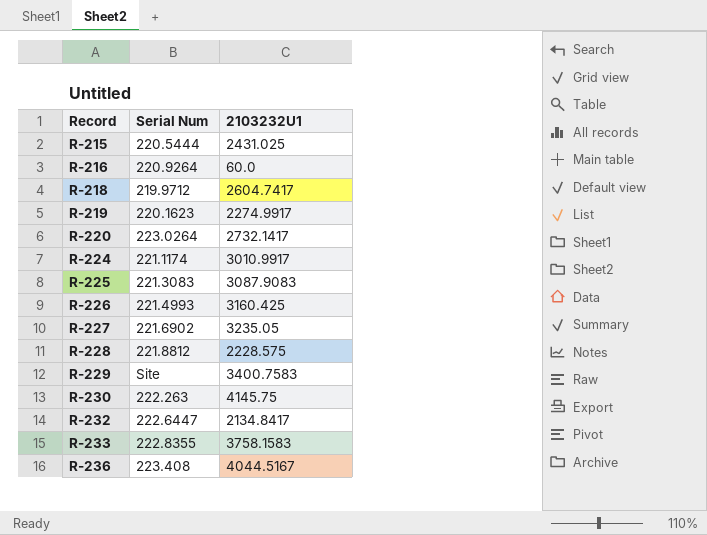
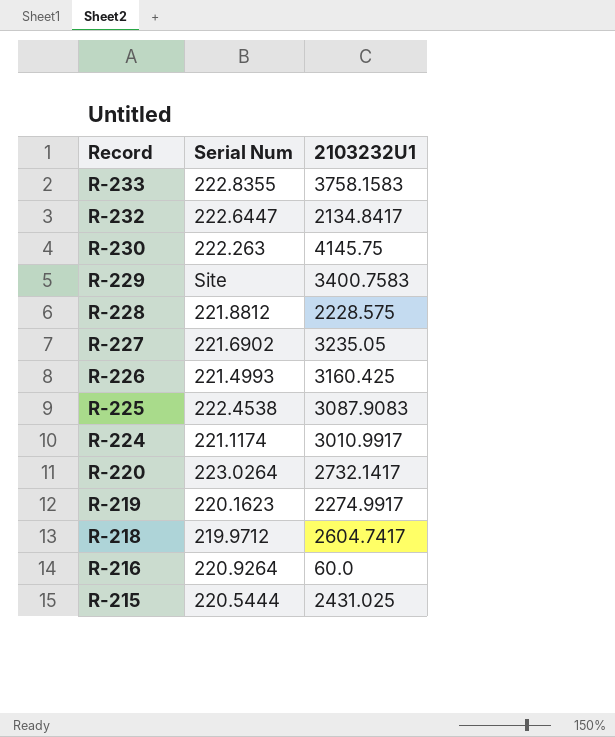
row order: Record ascending -> Record descending
row R-236: 223.408 | 4044.5167 -> none
R-225 | Serial Num: 221.3083 -> 222.4538

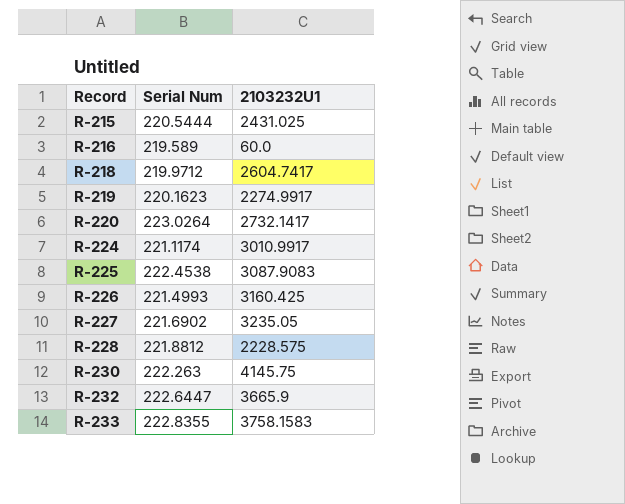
row order: Record descending -> Record ascending
row R-229: Site | 3400.7583 -> none
R-216 | Serial Num: 220.9264 -> 219.589
R-232 | 2103232U1: 2134.8417 -> 3665.9

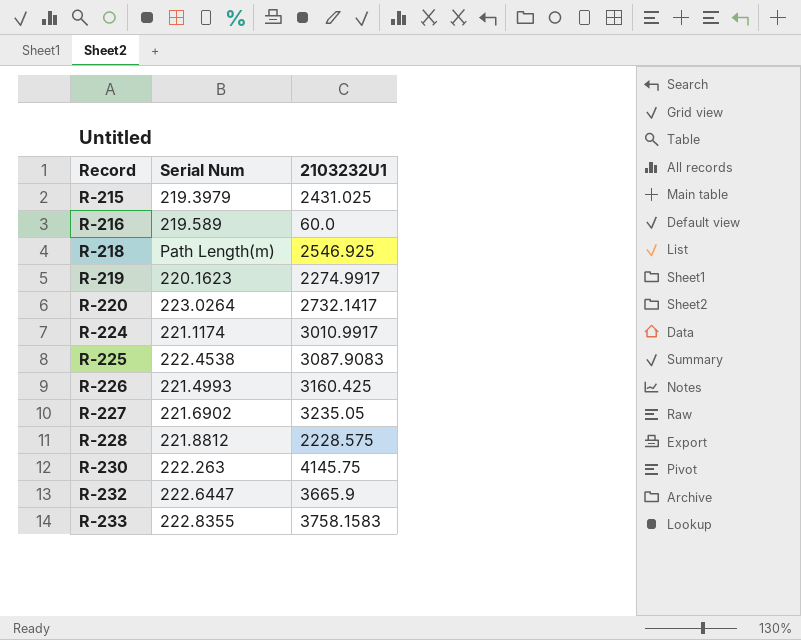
R-215 | Serial Num: 220.5444 -> 219.3979
R-218 | Serial Num: 219.9712 -> Path Length(m)
R-218 | 2103232U1: 2604.7417 -> 2546.925

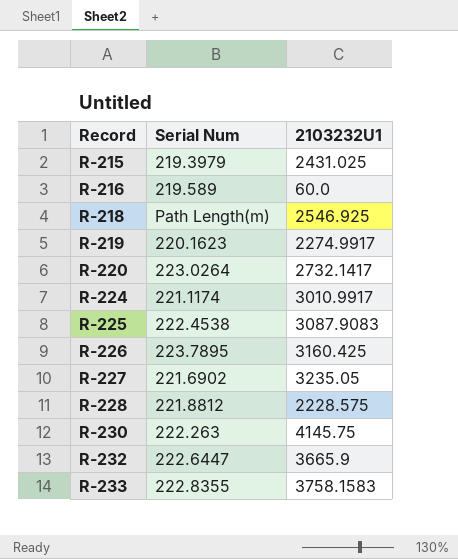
R-226 | Serial Num: 221.4993 -> 223.7895

